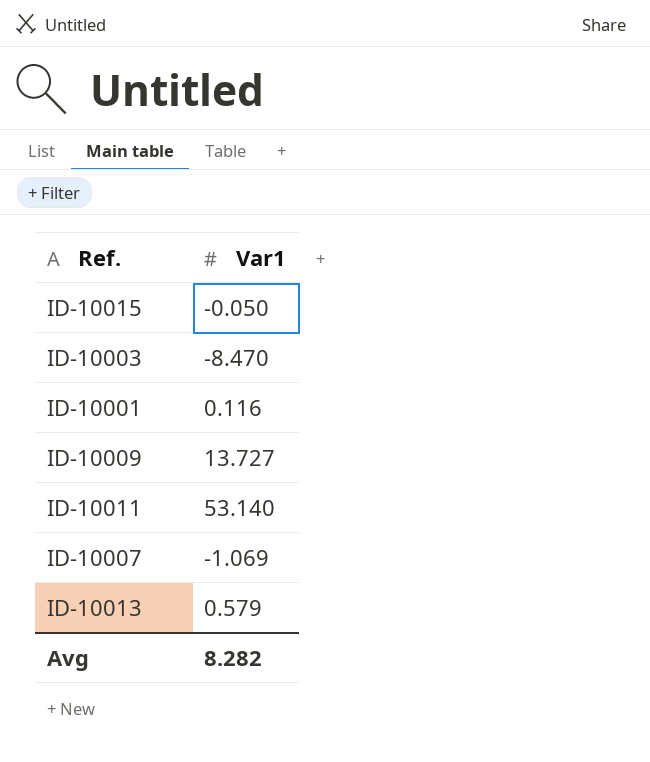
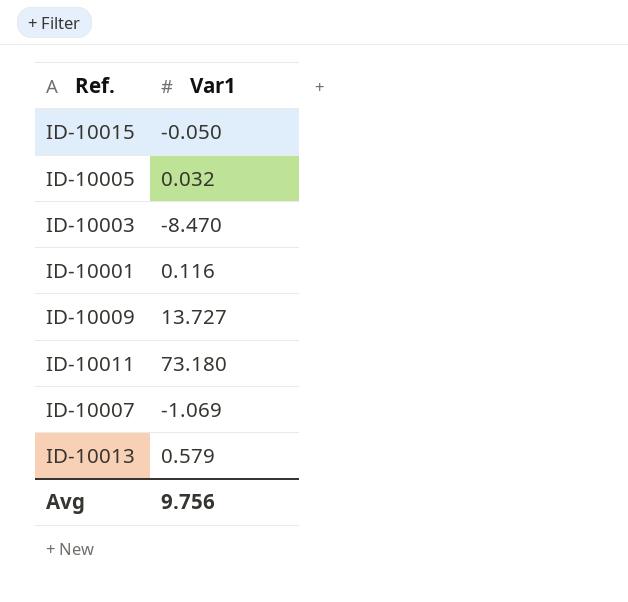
row ID-10005: none -> 0.032
ID-10011 | Var1: 53.140 -> 73.180
Avg | Var1: 8.282 -> 9.756

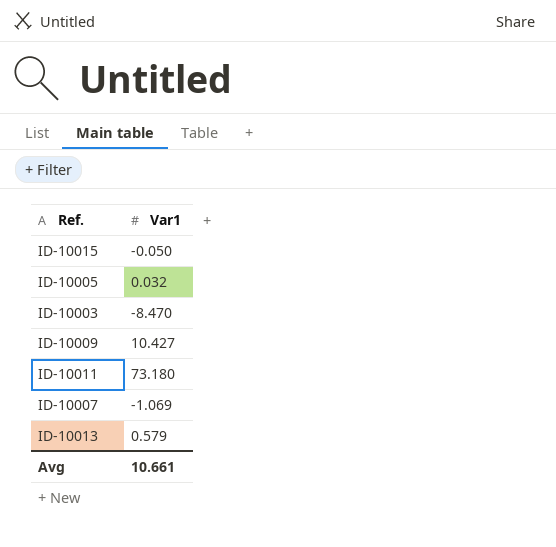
row ID-10001: 0.116 -> none
ID-10009 | Var1: 13.727 -> 10.427
Avg | Var1: 9.756 -> 10.661

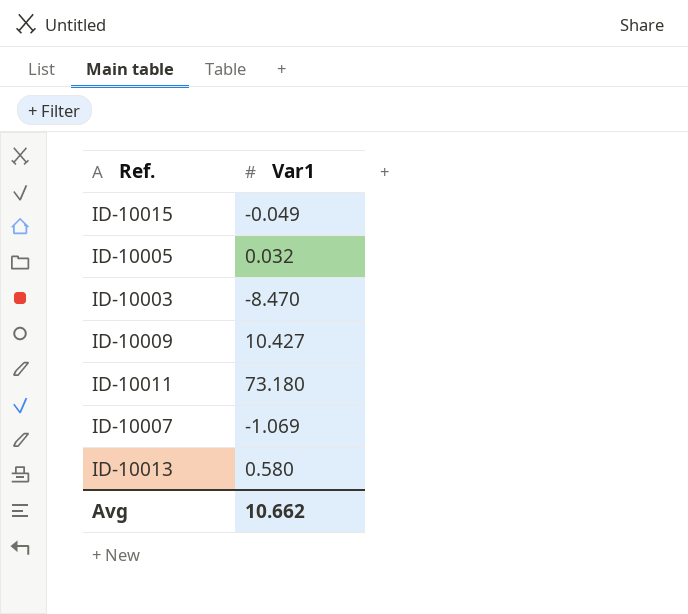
ID-10015 | Var1: -0.050 -> -0.049
ID-10013 | Var1: 0.579 -> 0.580
Avg | Var1: 10.661 -> 10.662

